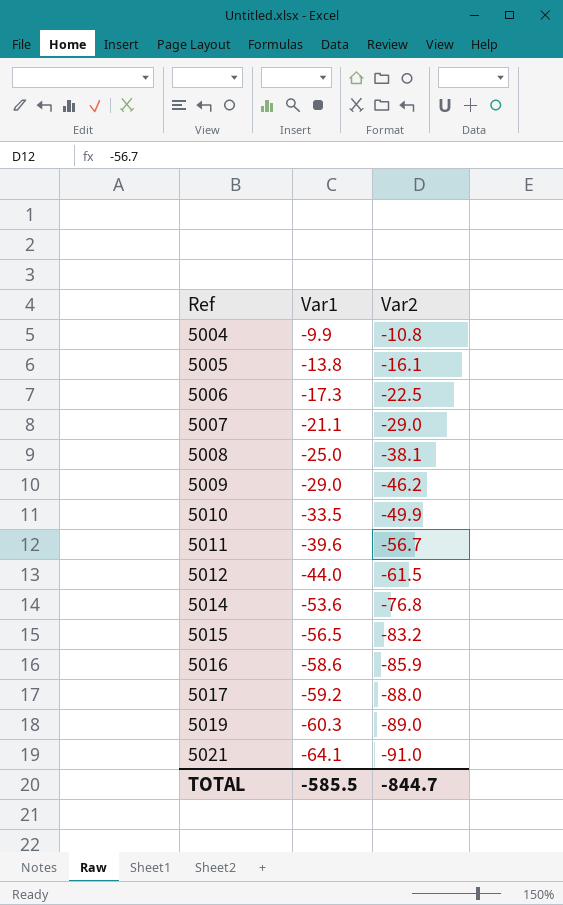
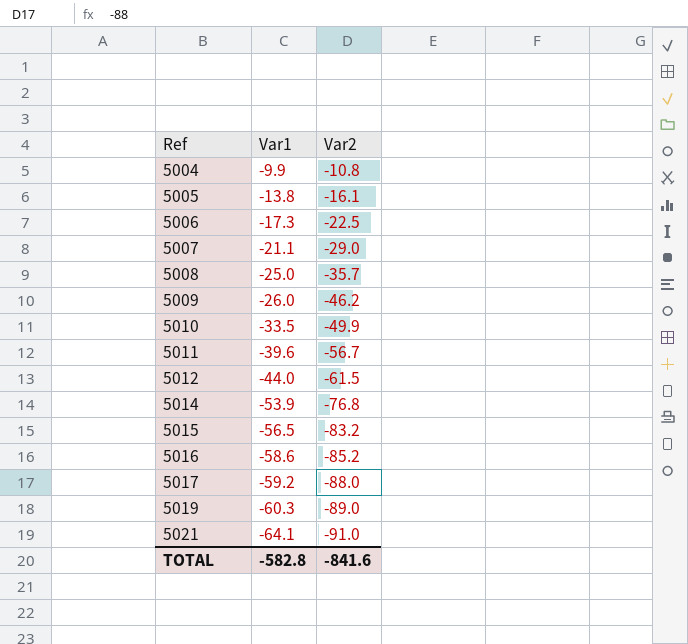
5008 | Var2: -38.1 -> -35.7
5009 | Var1: -29.0 -> -26.0
5014 | Var1: -53.6 -> -53.9
5016 | Var2: -85.9 -> -85.2
TOTAL | Var1: -585.5 -> -582.8
TOTAL | Var2: -844.7 -> -841.6

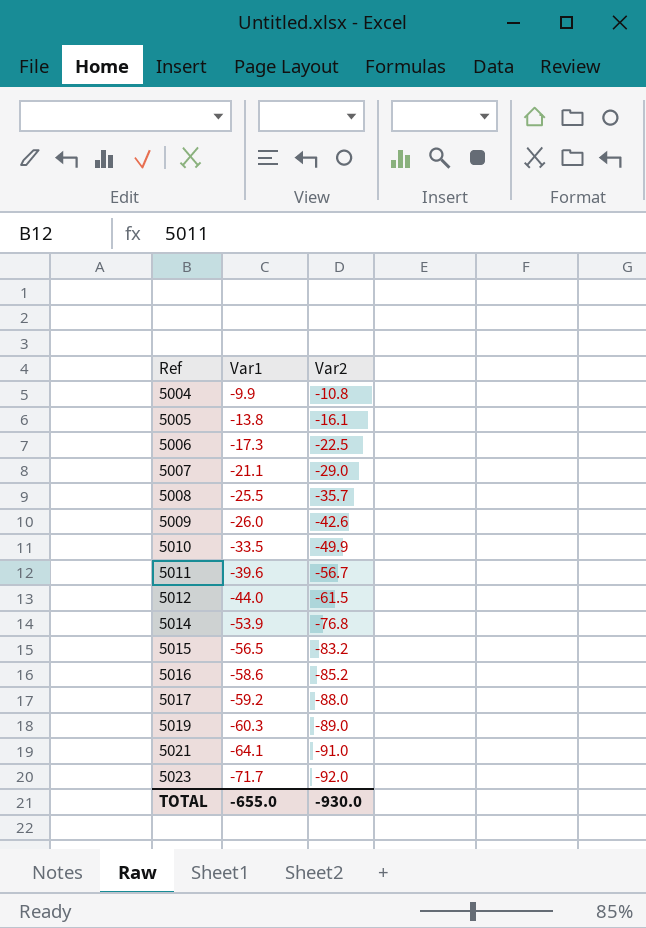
5008 | Var1: -25.0 -> -25.5
5009 | Var2: -46.2 -> -42.6
row 5023: none -> -71.7 | -92.0
TOTAL | Var1: -582.8 -> -655.0
TOTAL | Var2: -841.6 -> -930.0

